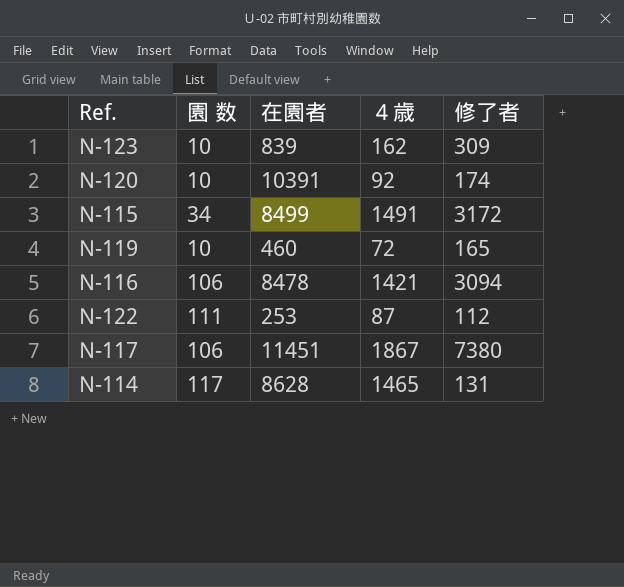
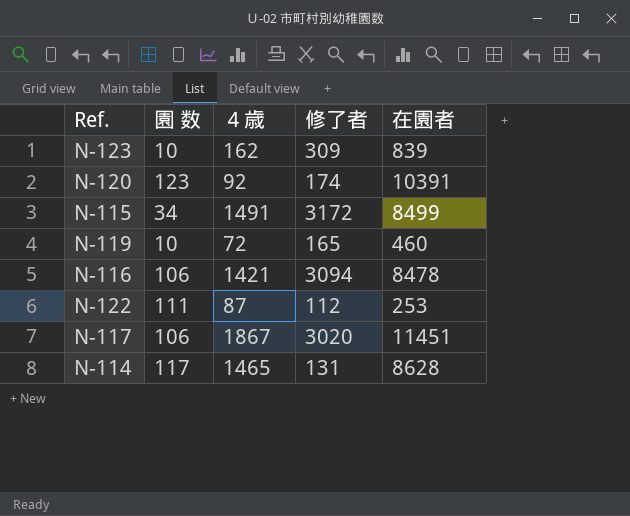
column 在園者 | position: 3 -> 5
N-120 | 園 数: 10 -> 123
N-117 | 修了者: 7380 -> 3020

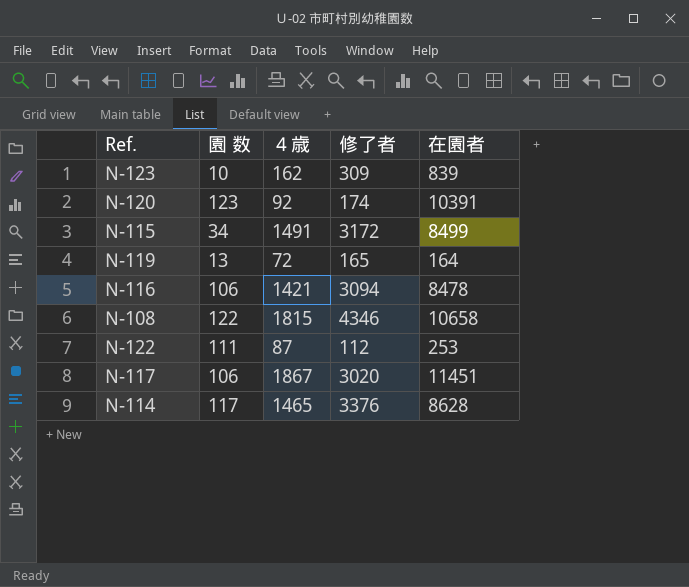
N-119 | 園 数: 10 -> 13
N-119 | 在園者: 460 -> 164
row N-108: none -> 122 | 1815 | 4346 | 10658
N-114 | 修了者: 131 -> 3376

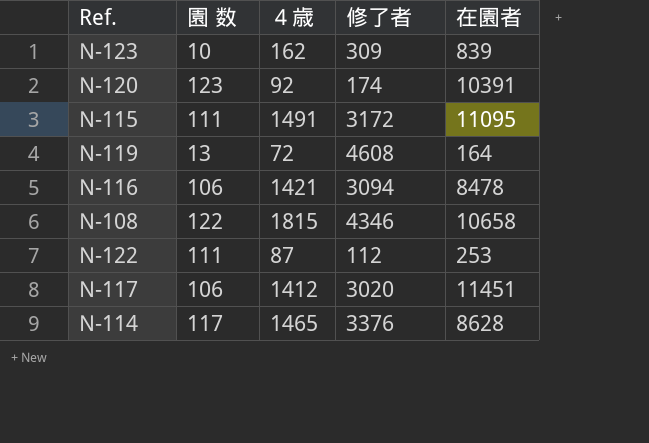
N-115 | 園 数: 34 -> 111
N-115 | 在園者: 8499 -> 11095
N-119 | 修了者: 165 -> 4608
N-117 | ４歳: 1867 -> 1412

